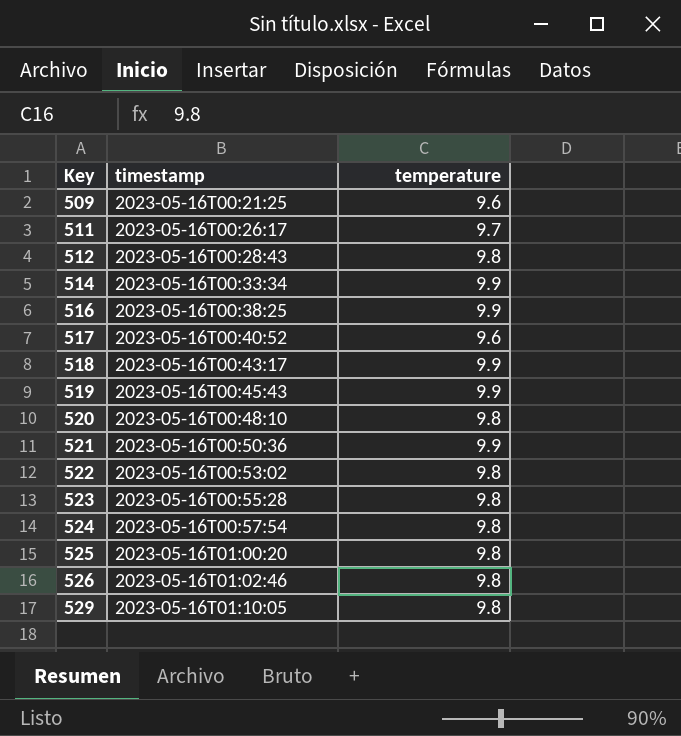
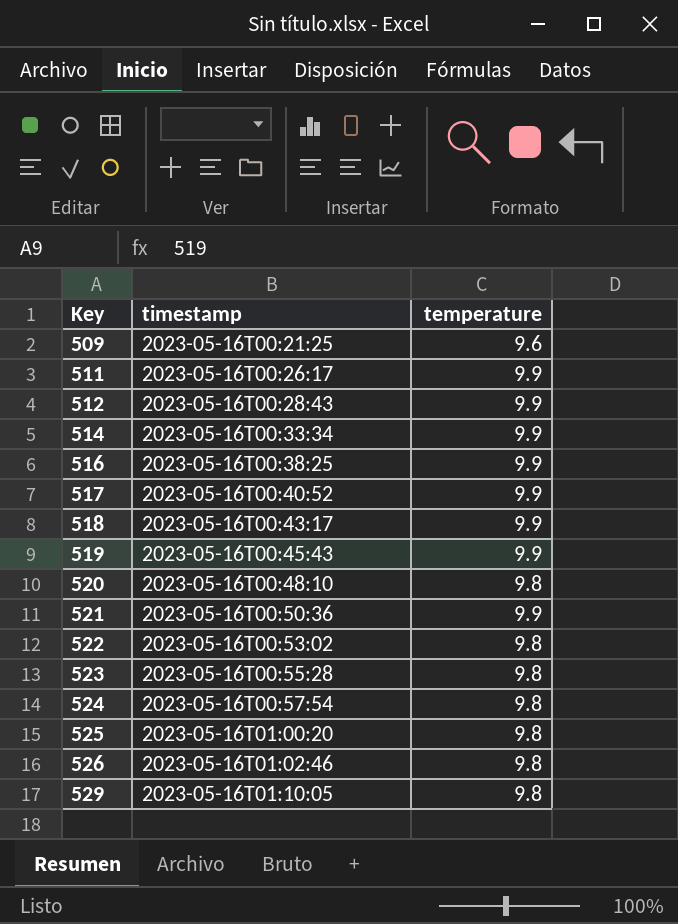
511 | temperature: 9.7 -> 9.9
512 | temperature: 9.8 -> 9.9
517 | temperature: 9.6 -> 9.9

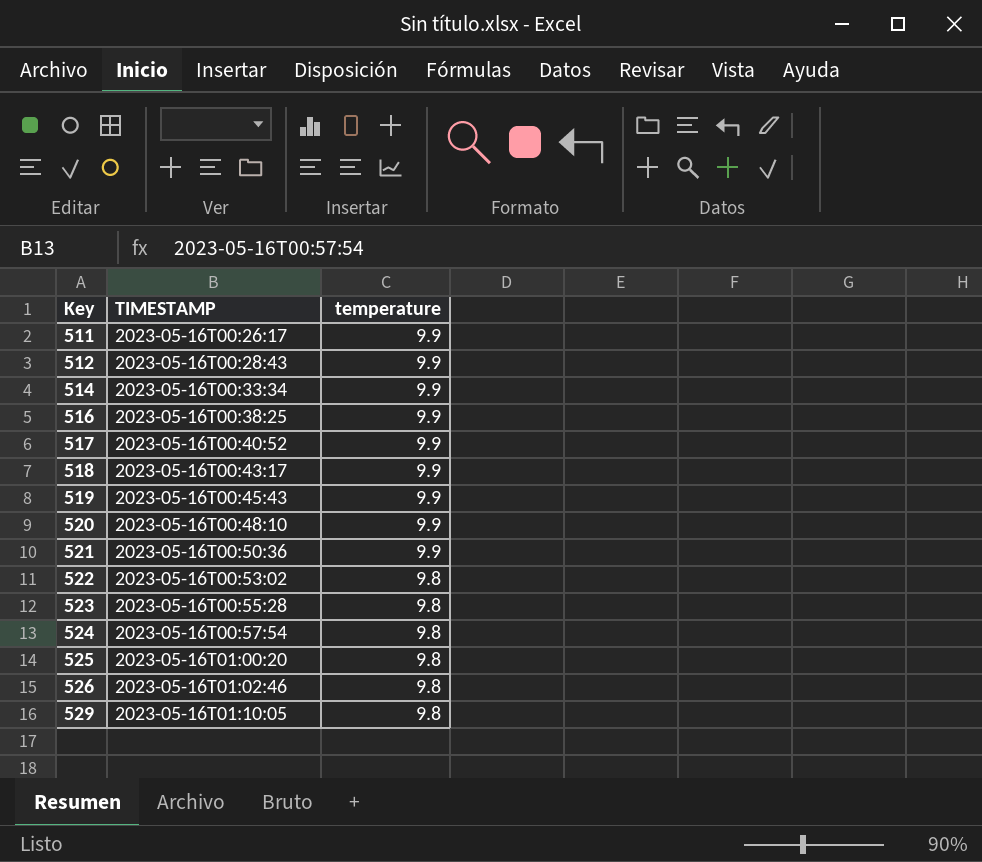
column name: timestamp -> TIMESTAMP
row 509: 2023-05-16T00:21:25 | 9.6 -> none
520 | temperature: 9.8 -> 9.9

